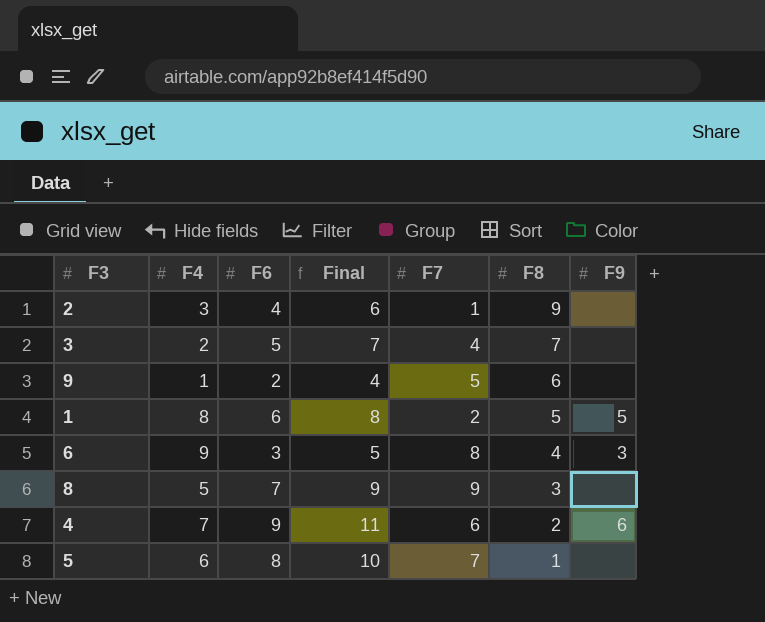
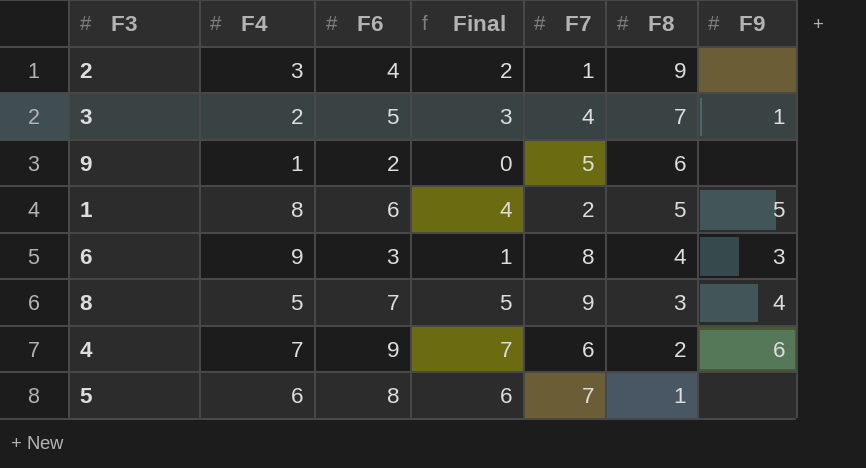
column Final | formula: [F6] + 2 -> [F6] - 2
3 | F9: none -> 1
8 | F9: none -> 4

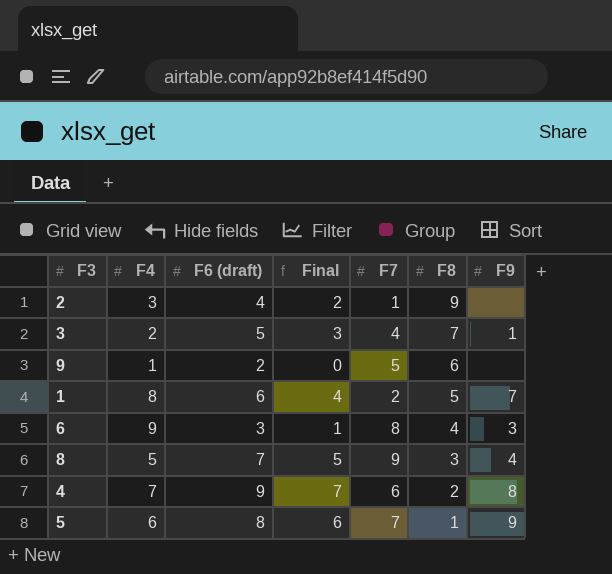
column name: F6 -> F6 (draft)
1 | F9: 5 -> 7
4 | F9: 6 -> 8
5 | F9: none -> 9

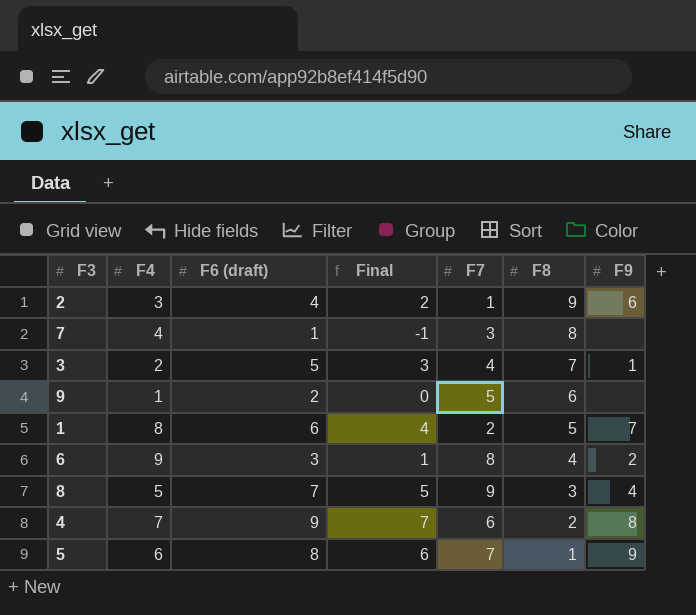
2 | F9: none -> 6
row 7: none -> 4 | 1 | -1 | 3 | 8 | none
6 | F9: 3 -> 2

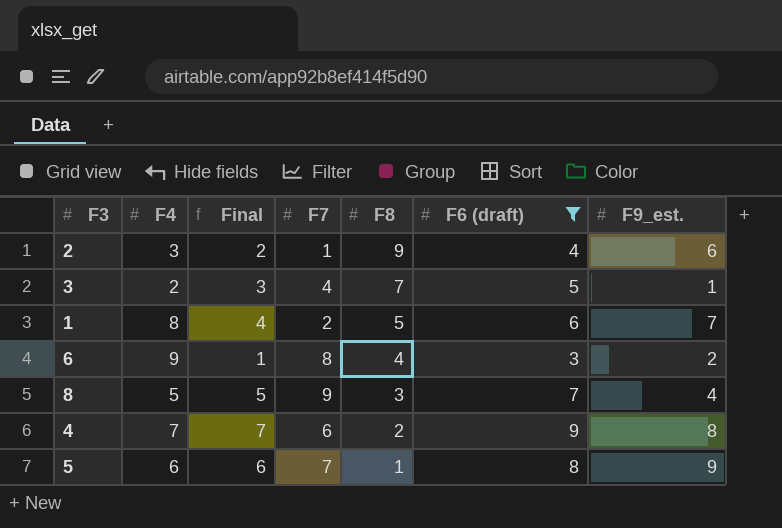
filter: none -> F6 (draft) >= 3
column F6 (draft) | position: 3 -> 6
column name: F9 -> F9_est.

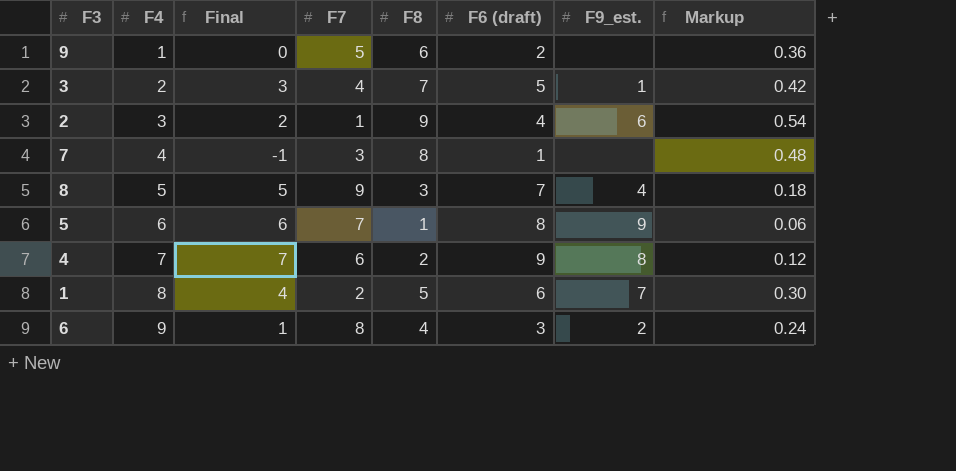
filter: F6 (draft) >= 3 -> none
row order: F8 descending -> F4 ascending
column Markup | formula: none -> [F8] * 0.06

